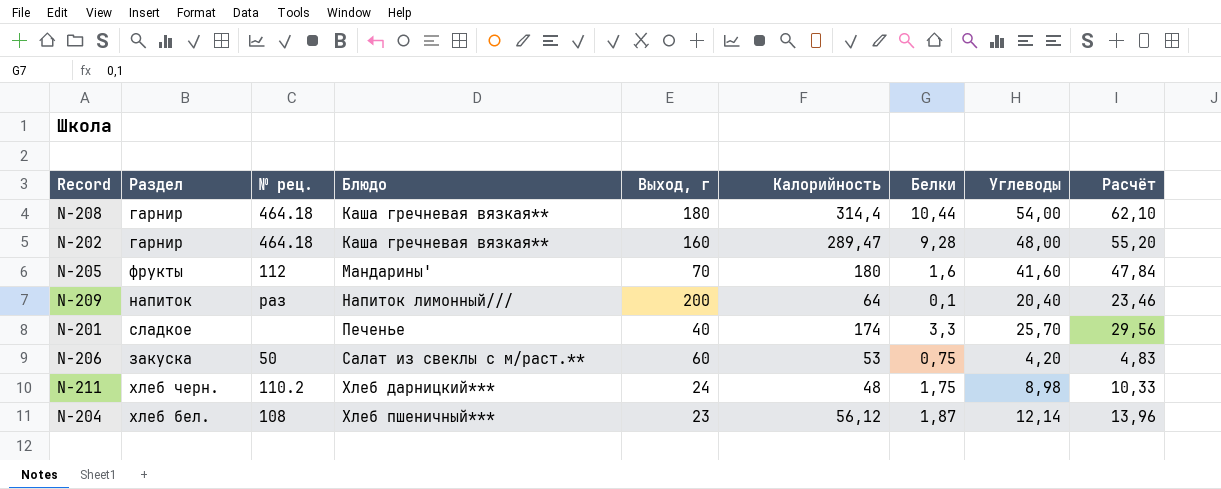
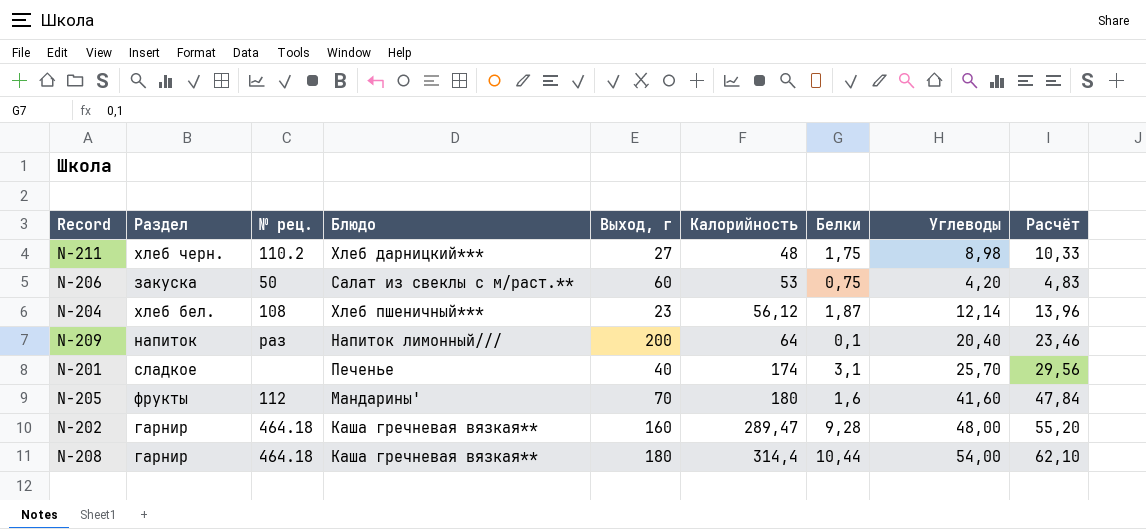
row order: Блюдо ascending -> Калорийность ascending
N-211 | Выход, г: 24 -> 27
N-201 | Белки: 3,3 -> 3,1

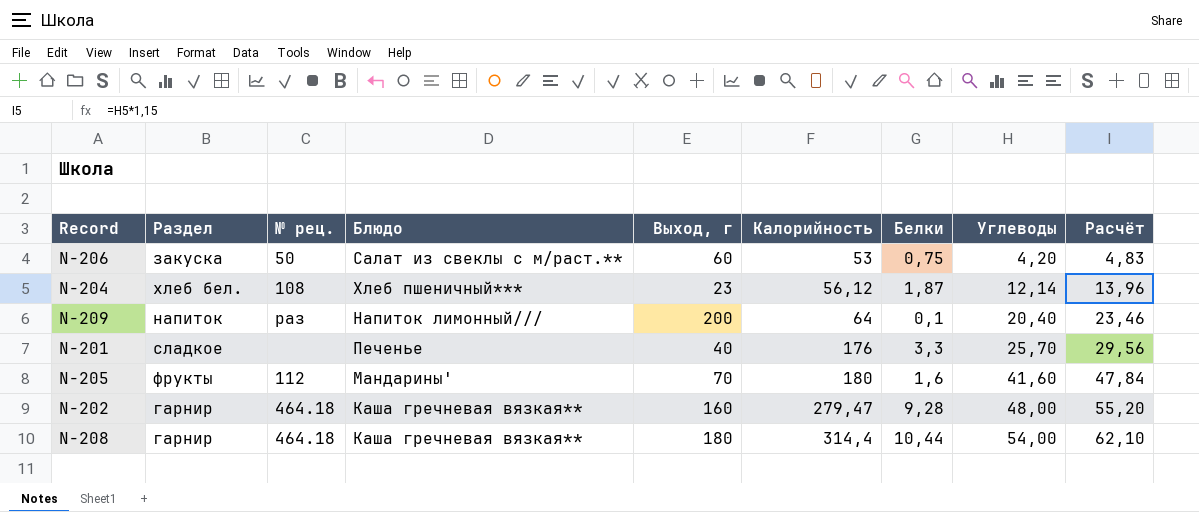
row N-211: хлеб черн. | 110.2 | Хлеб дарницкий*** | 27 | 48 | 1,75 | 8,98 | 10,33 -> none
N-201 | Калорийность: 174 -> 176
N-201 | Белки: 3,1 -> 3,3
N-202 | Калорийность: 289,47 -> 279,47

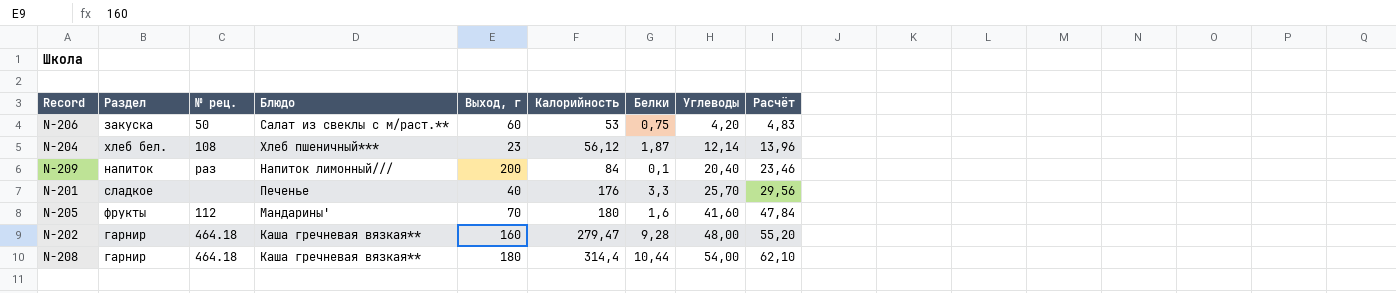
N-209 | Калорийность: 64 -> 84

